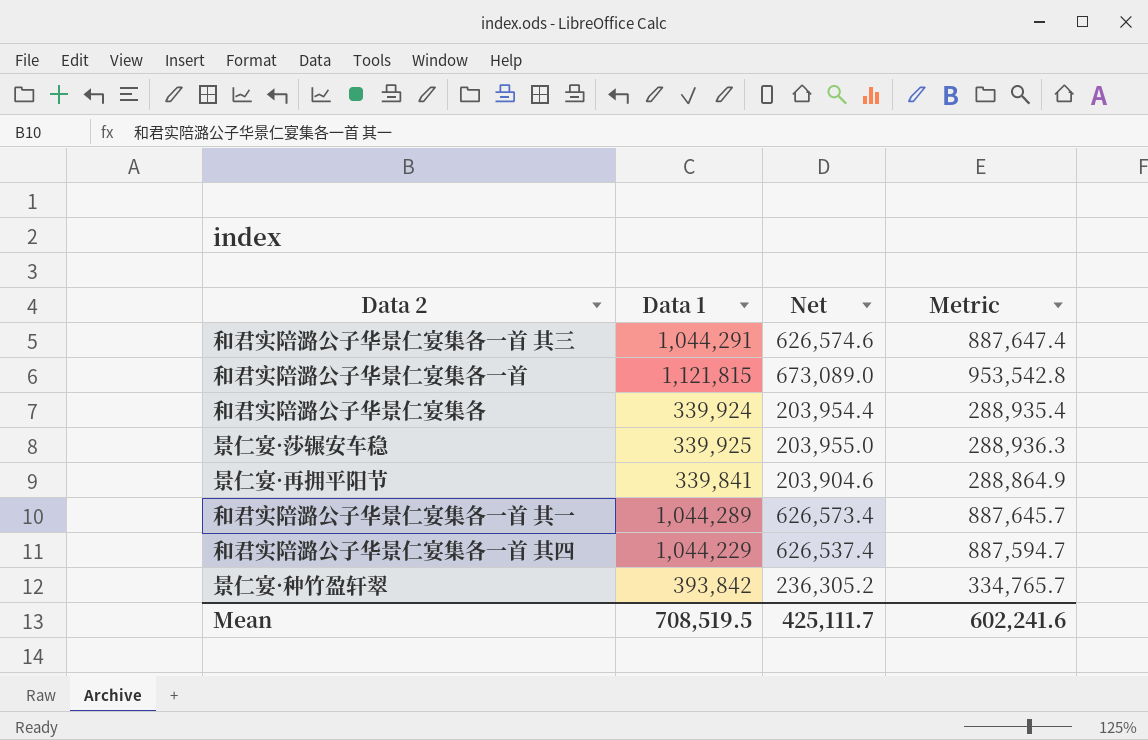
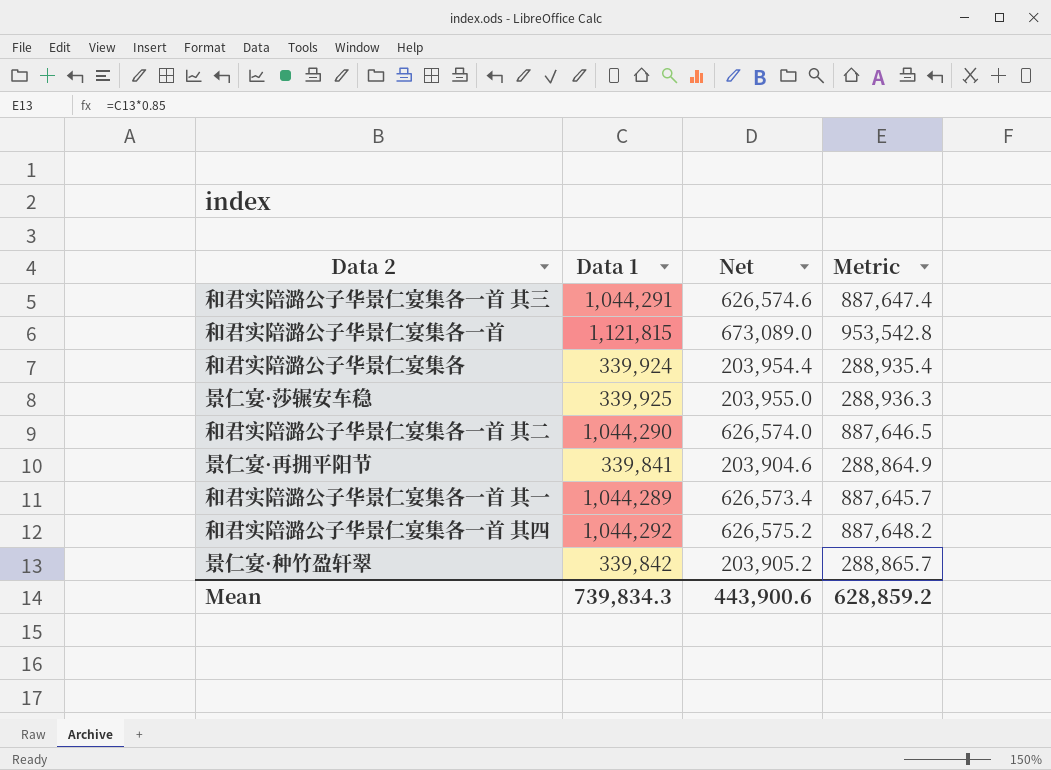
row 和君实陪潞公子华景仁宴集各一首 其二: none -> 1,044,290 | 626,574.0 | 887,646.5
和君实陪潞公子华景仁宴集各一首 其四 | Data 1: 1,044,229 -> 1,044,292
和君实陪潞公子华景仁宴集各一首 其四 | Net: 626,537.4 -> 626,575.2
和君实陪潞公子华景仁宴集各一首 其四 | Metric: 887,594.7 -> 887,648.2
景仁宴·种竹盈轩翠 | Data 1: 393,842 -> 339,842
景仁宴·种竹盈轩翠 | Net: 236,305.2 -> 203,905.2
景仁宴·种竹盈轩翠 | Metric: 334,765.7 -> 288,865.7
Mean | Data 1: 708,519.5 -> 739,834.3
Mean | Net: 425,111.7 -> 443,900.6
Mean | Metric: 602,241.6 -> 628,859.2

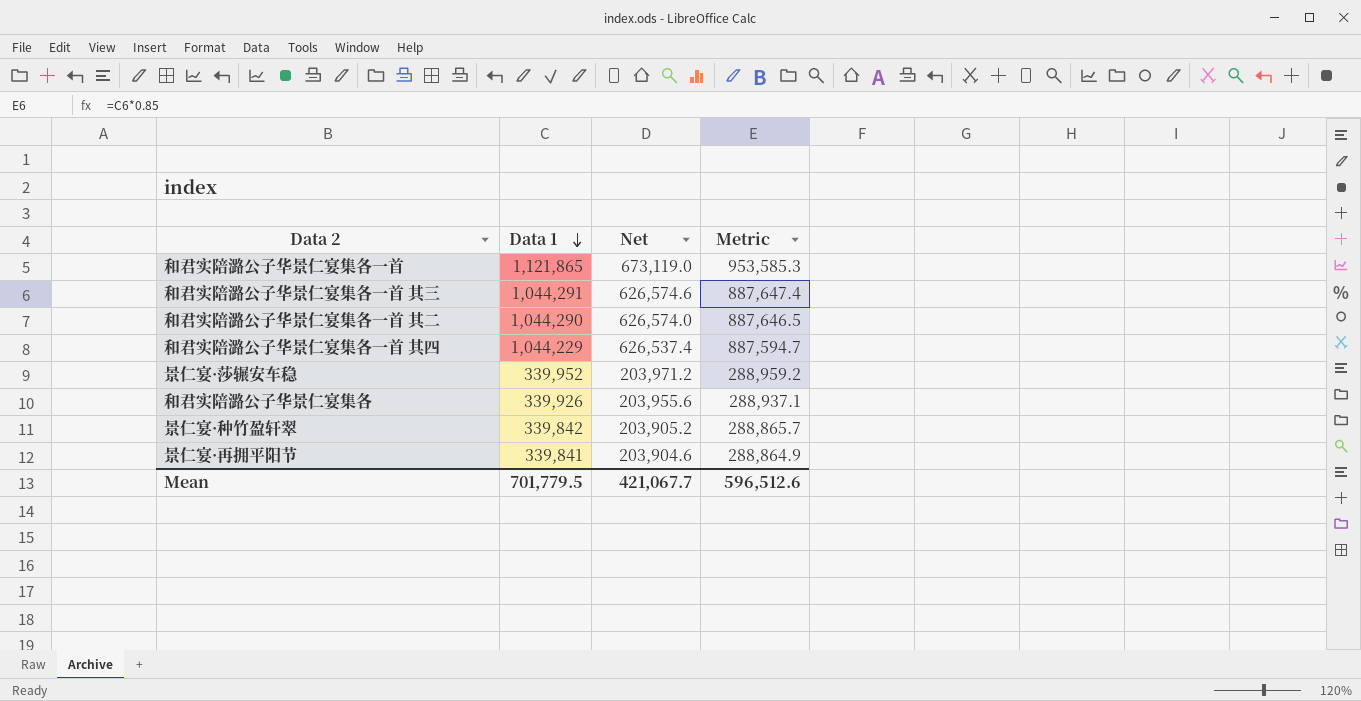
row order: none -> Data 1 descending
row 和君实陪潞公子华景仁宴集各一首 其一: 1,044,289 | 626,573.4 | 887,645.7 -> none
和君实陪潞公子华景仁宴集各一首 | Data 1: 1,121,815 -> 1,121,865
和君实陪潞公子华景仁宴集各一首 | Net: 673,089.0 -> 673,119.0
和君实陪潞公子华景仁宴集各一首 | Metric: 953,542.8 -> 953,585.3
和君实陪潞公子华景仁宴集各一首 其四 | Data 1: 1,044,292 -> 1,044,229
和君实陪潞公子华景仁宴集各一首 其四 | Net: 626,575.2 -> 626,537.4
和君实陪潞公子华景仁宴集各一首 其四 | Metric: 887,648.2 -> 887,594.7
景仁宴·莎辗安车稳 | Data 1: 339,925 -> 339,952
景仁宴·莎辗安车稳 | Net: 203,955.0 -> 203,971.2
景仁宴·莎辗安车稳 | Metric: 288,936.3 -> 288,959.2
和君实陪潞公子华景仁宴集各 | Data 1: 339,924 -> 339,926
和君实陪潞公子华景仁宴集各 | Net: 203,954.4 -> 203,955.6
和君实陪潞公子华景仁宴集各 | Metric: 288,935.4 -> 288,937.1
Mean | Data 1: 739,834.3 -> 701,779.5
Mean | Net: 443,900.6 -> 421,067.7
Mean | Metric: 628,859.2 -> 596,512.6

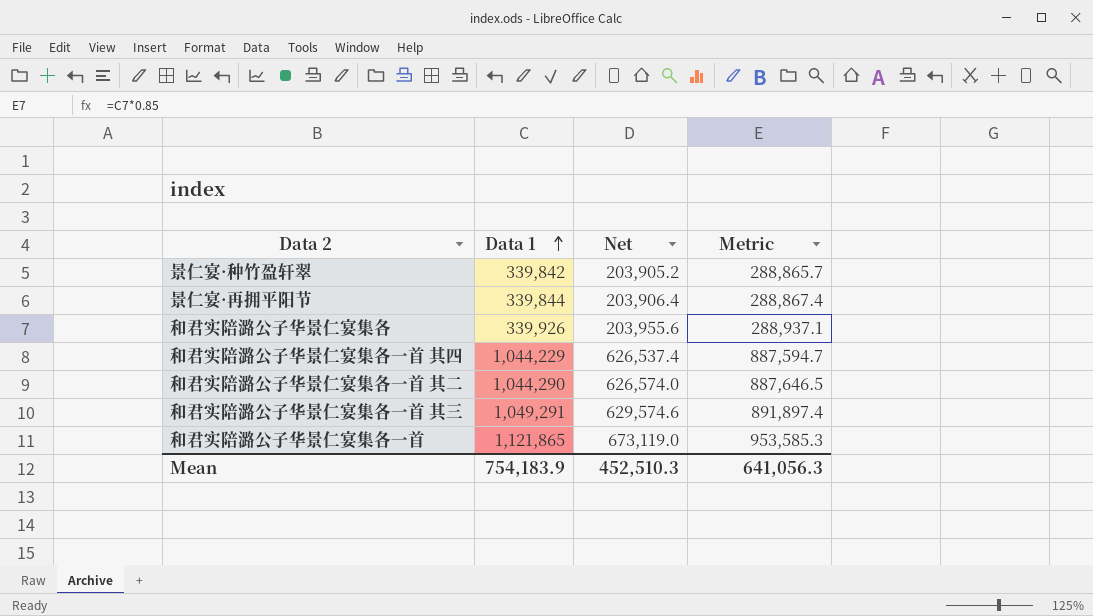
row order: Data 1 descending -> Data 1 ascending
row 景仁宴·莎辗安车稳: 339,952 | 203,971.2 | 288,959.2 -> none
景仁宴·再拥平阳节 | Data 1: 339,841 -> 339,844
景仁宴·再拥平阳节 | Net: 203,904.6 -> 203,906.4
景仁宴·再拥平阳节 | Metric: 288,864.9 -> 288,867.4
和君实陪潞公子华景仁宴集各一首 其三 | Data 1: 1,044,291 -> 1,049,291
和君实陪潞公子华景仁宴集各一首 其三 | Net: 626,574.6 -> 629,574.6
和君实陪潞公子华景仁宴集各一首 其三 | Metric: 887,647.4 -> 891,897.4
Mean | Data 1: 701,779.5 -> 754,183.9
Mean | Net: 421,067.7 -> 452,510.3
Mean | Metric: 596,512.6 -> 641,056.3

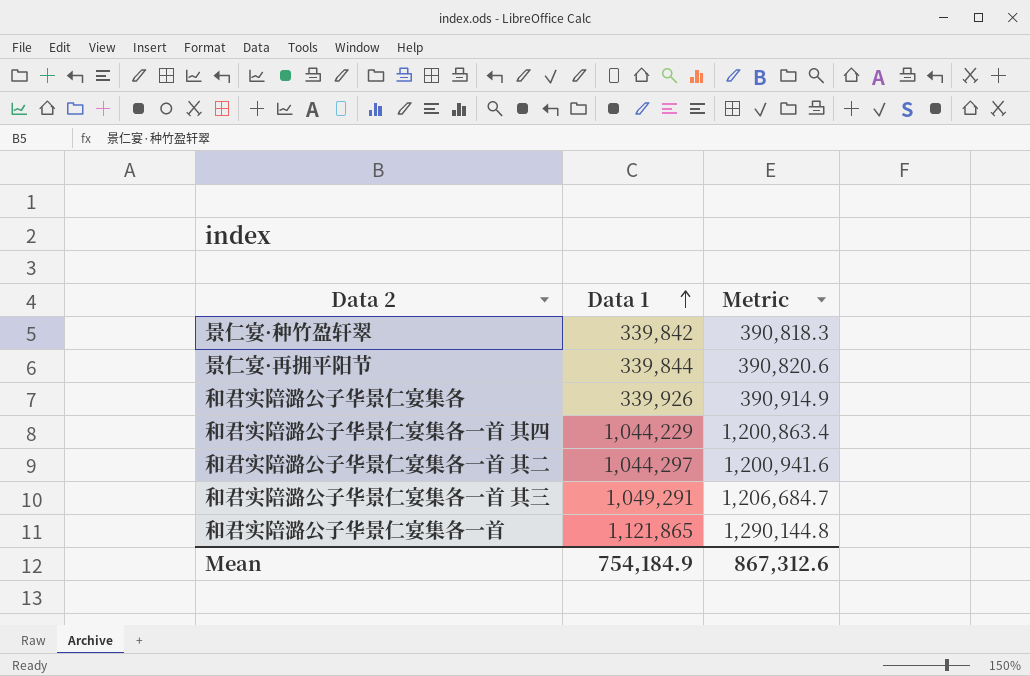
column Net | formula: [Data 1] * 0.6 -> none
column Metric | formula: [Data 1] * 0.85 -> [Data 1] * 1.15
和君实陪潞公子华景仁宴集各一首 其二 | Data 1: 1,044,290 -> 1,044,297
Mean | Data 1: 754,183.9 -> 754,184.9
Mean | Metric: 641,056.3 -> 867,312.6

